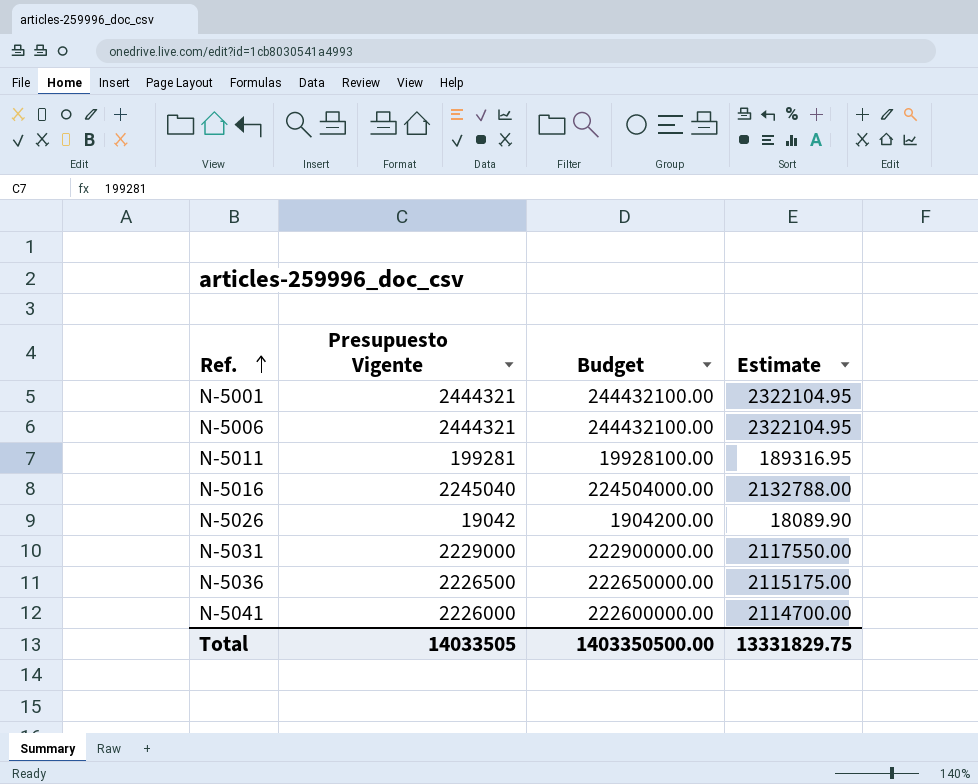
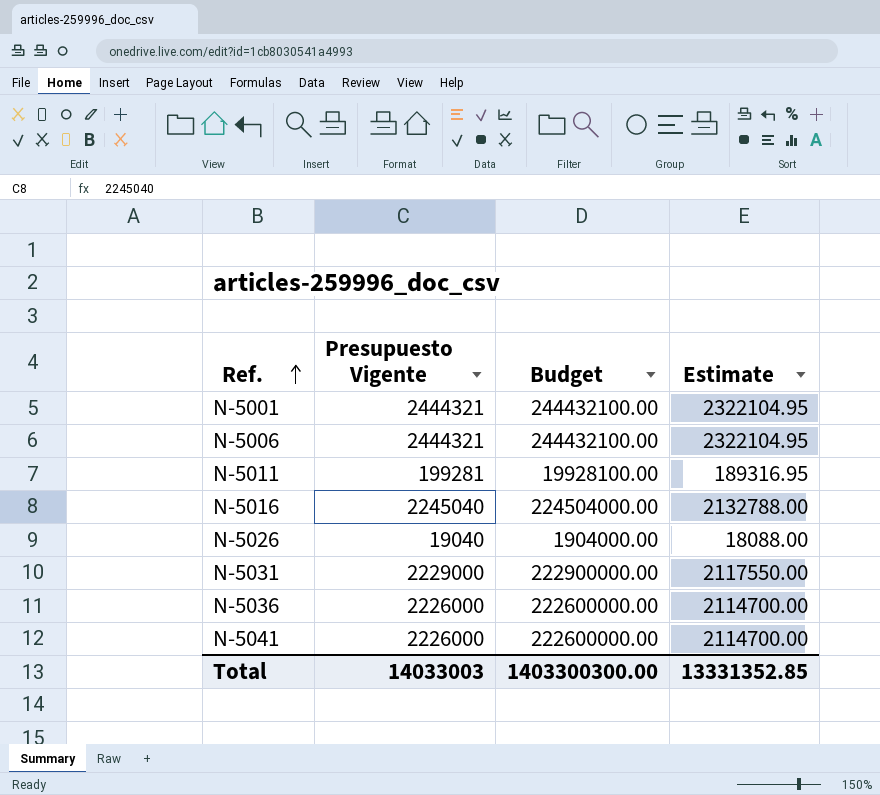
N-5026 | Presupuesto Vigente: 19042 -> 19040
N-5026 | Budget: 1904200.00 -> 1904000.00
N-5026 | Estimate: 18089.90 -> 18088.00
N-5036 | Presupuesto Vigente: 2226500 -> 2226000
N-5036 | Budget: 222650000.00 -> 222600000.00
N-5036 | Estimate: 2115175.00 -> 2114700.00
Total | Presupuesto Vigente: 14033505 -> 14033003
Total | Budget: 1403350500.00 -> 1403300300.00
Total | Estimate: 13331829.75 -> 13331352.85

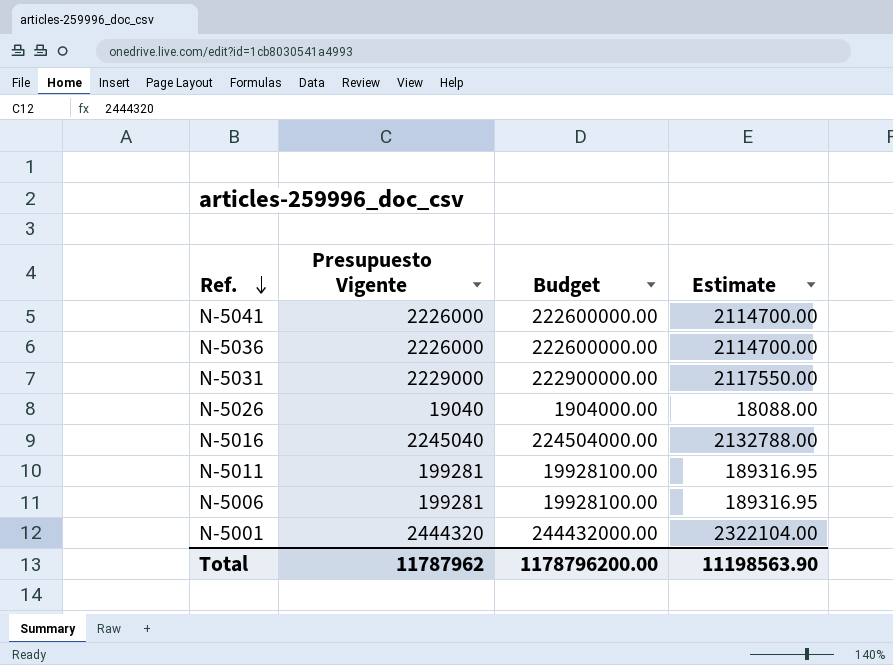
row order: Ref. ascending -> Ref. descending
N-5006 | Presupuesto Vigente: 2444321 -> 199281
N-5006 | Budget: 244432100.00 -> 19928100.00
N-5006 | Estimate: 2322104.95 -> 189316.95
N-5001 | Presupuesto Vigente: 2444321 -> 2444320
N-5001 | Budget: 244432100.00 -> 244432000.00
N-5001 | Estimate: 2322104.95 -> 2322104.00
Total | Presupuesto Vigente: 14033003 -> 11787962
Total | Budget: 1403300300.00 -> 1178796200.00
Total | Estimate: 13331352.85 -> 11198563.90

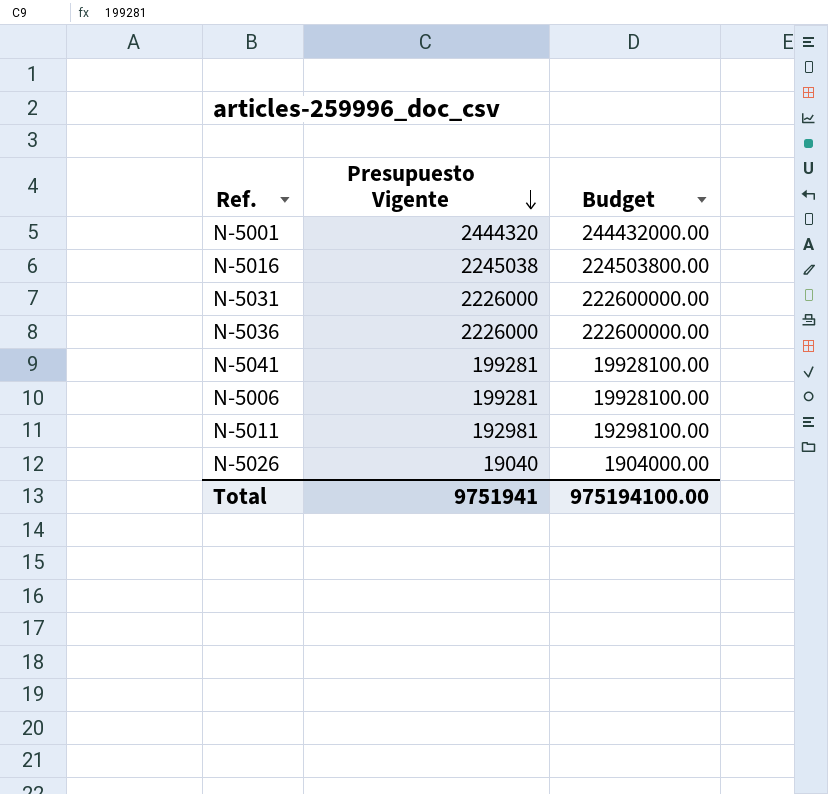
row order: Ref. descending -> Presupuesto Vigente descending
column Estimate | formula: [Presupuesto Vigente] * 0.95 -> none
N-5016 | Presupuesto Vigente: 2245040 -> 2245038
N-5016 | Budget: 224504000.00 -> 224503800.00
N-5031 | Presupuesto Vigente: 2229000 -> 2226000
N-5031 | Budget: 222900000.00 -> 222600000.00
N-5041 | Presupuesto Vigente: 2226000 -> 199281
N-5041 | Budget: 222600000.00 -> 19928100.00
N-5011 | Presupuesto Vigente: 199281 -> 192981
N-5011 | Budget: 19928100.00 -> 19298100.00
Total | Presupuesto Vigente: 11787962 -> 9751941
Total | Budget: 1178796200.00 -> 975194100.00

